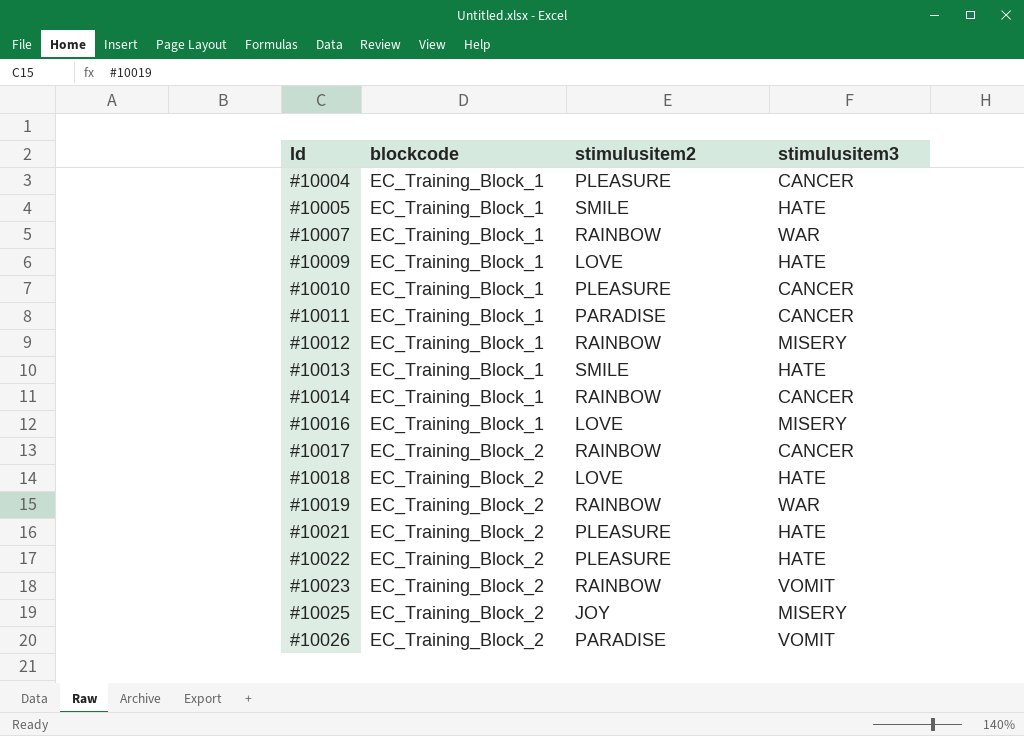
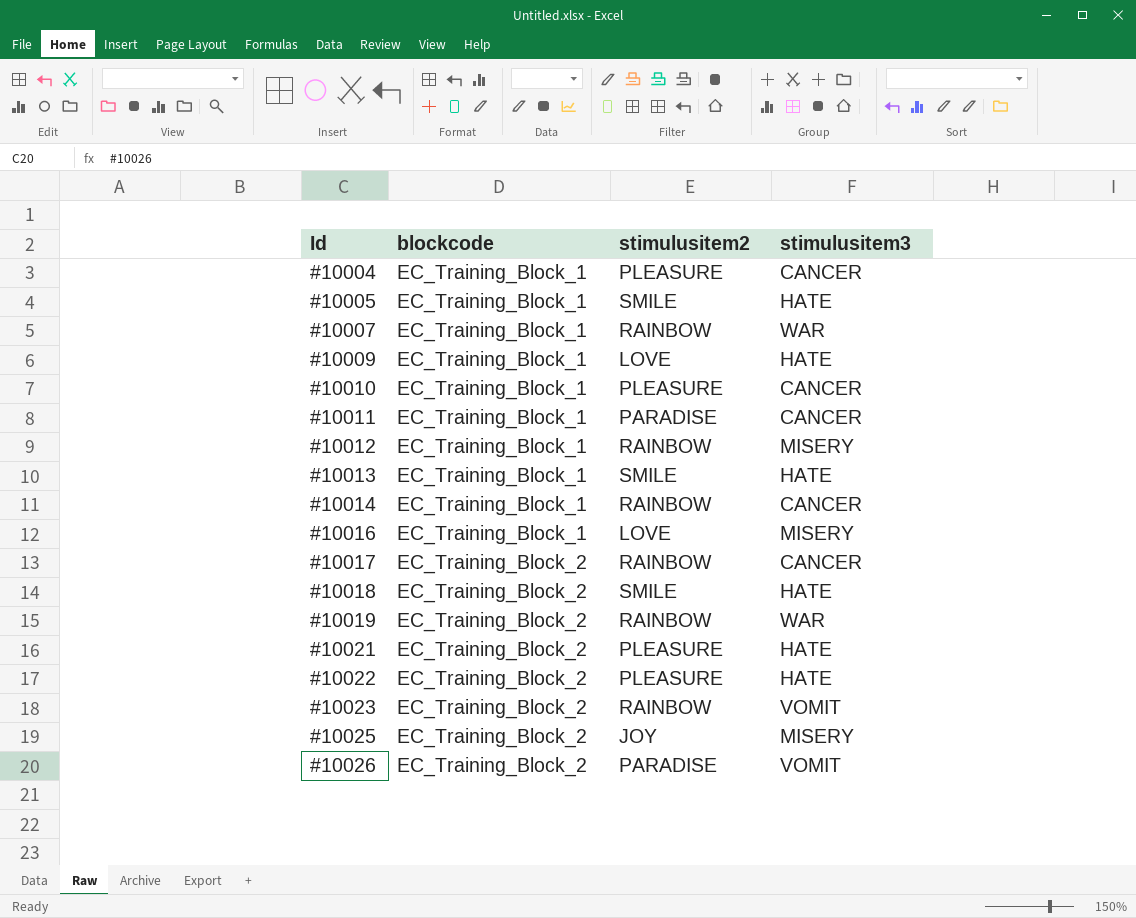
#10018 | stimulusitem2: LOVE -> SMILE

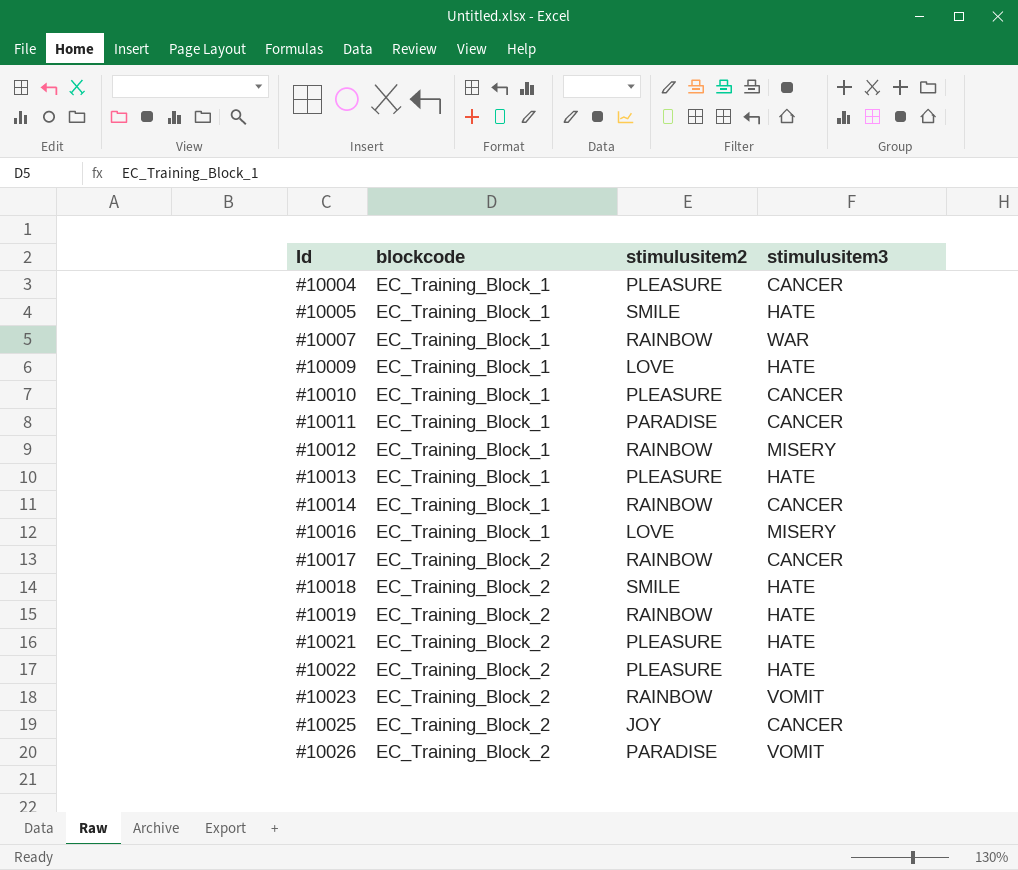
#10013 | stimulusitem2: SMILE -> PLEASURE
#10019 | stimulusitem3: WAR -> HATE
#10025 | stimulusitem3: MISERY -> CANCER

